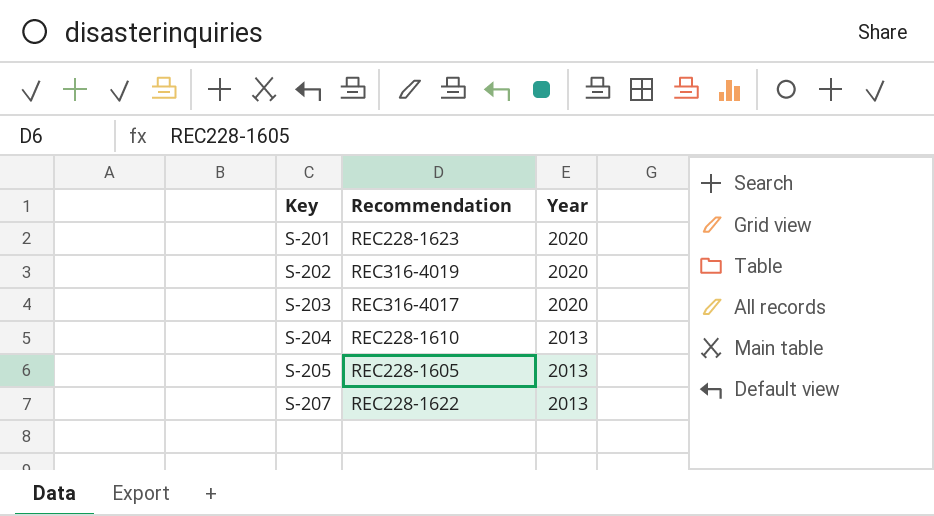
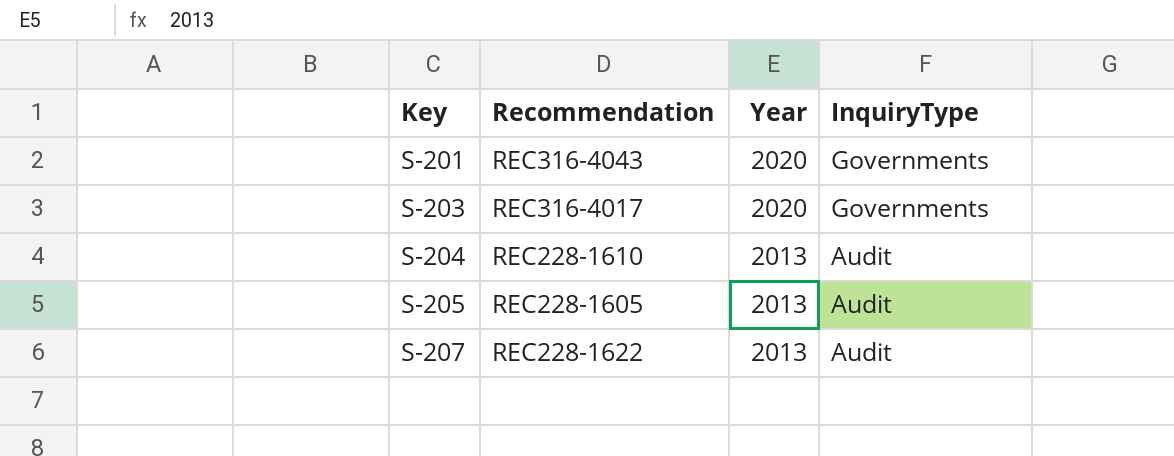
column InquiryType | position: none -> 4
row S-202: REC316-4019 | 2020 -> none
S-201 | Recommendation: REC228-1623 -> REC316-4043

